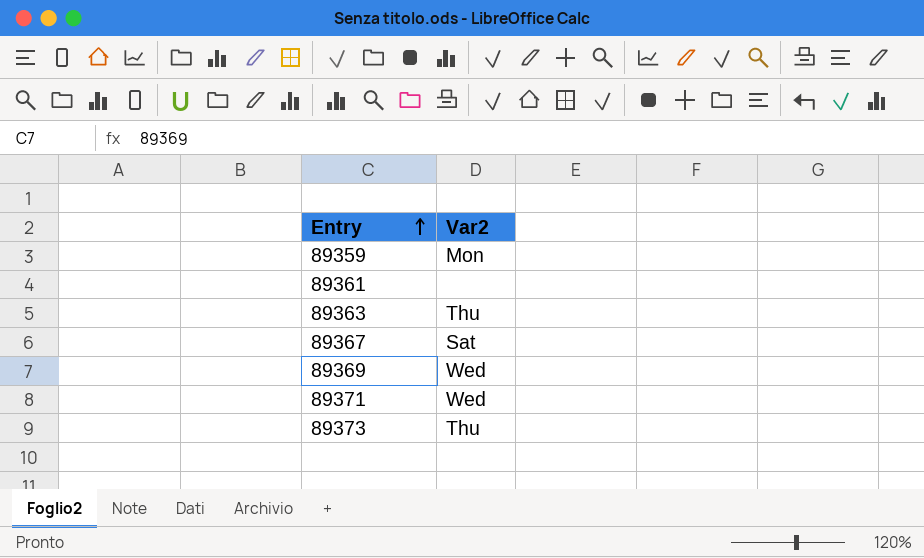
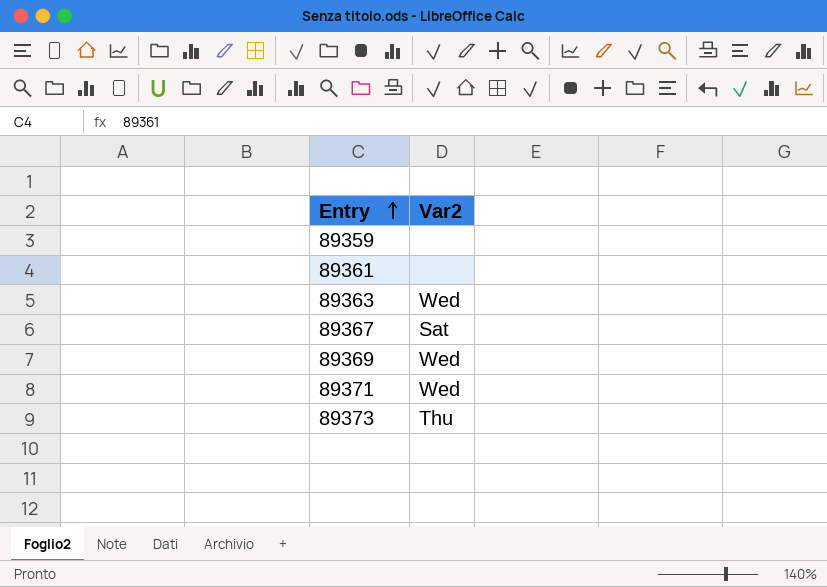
89359 | Var2: Mon -> none
89363 | Var2: Thu -> Wed

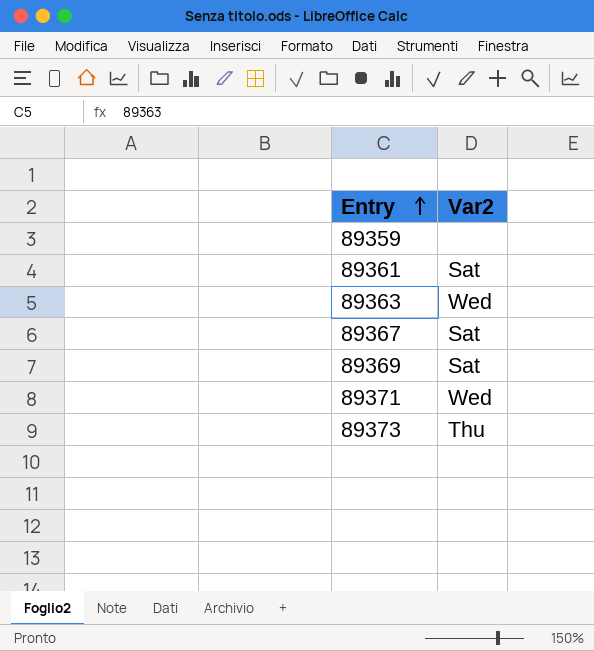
89361 | Var2: none -> Sat
89369 | Var2: Wed -> Sat

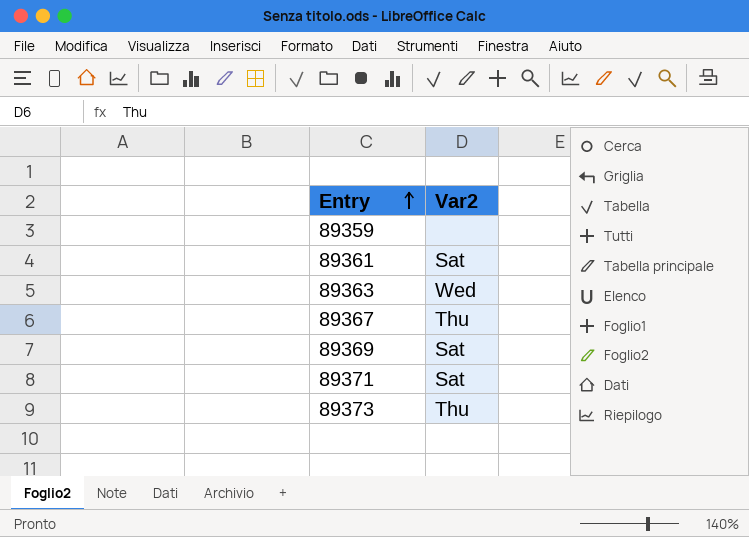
89367 | Var2: Sat -> Thu
89371 | Var2: Wed -> Sat

